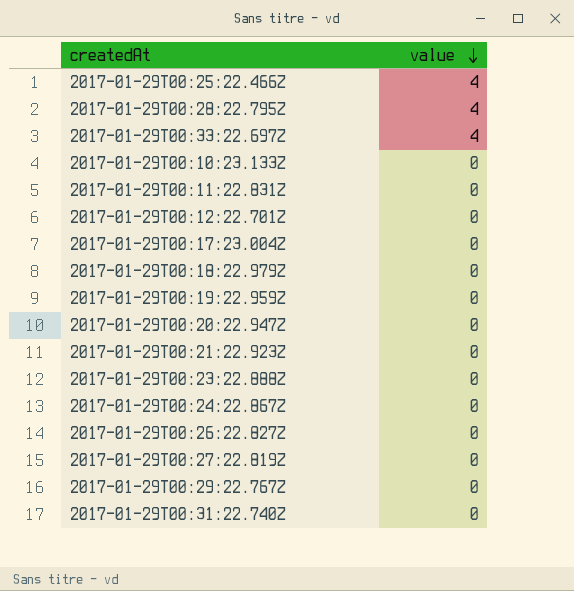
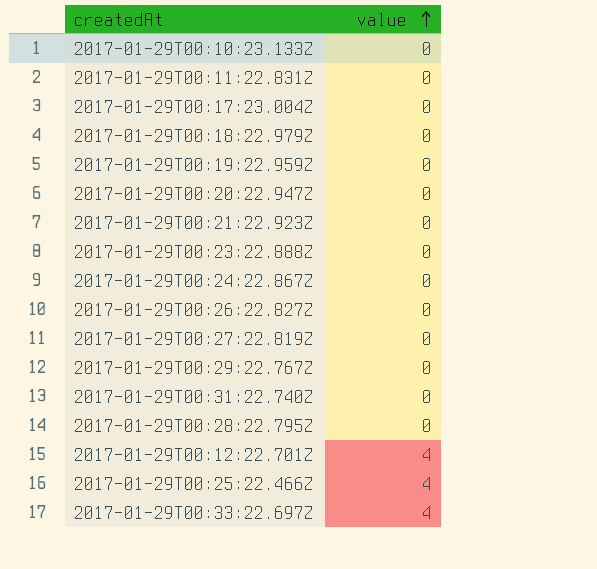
row order: value descending -> value ascending
2017-01-29T00:28:22.795Z | value: 4 -> 0
2017-01-29T00:12:22.701Z | value: 0 -> 4

